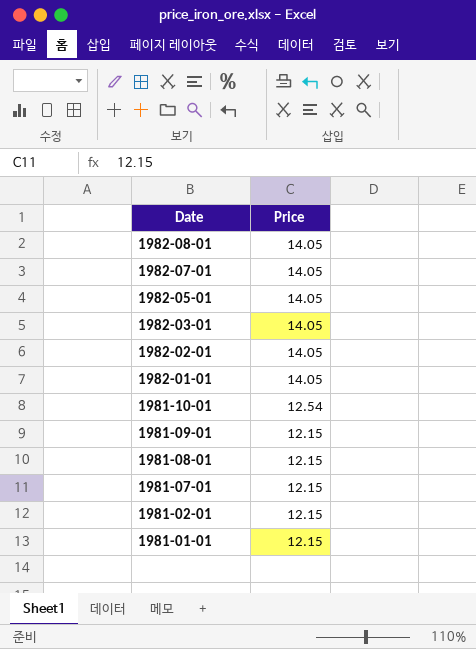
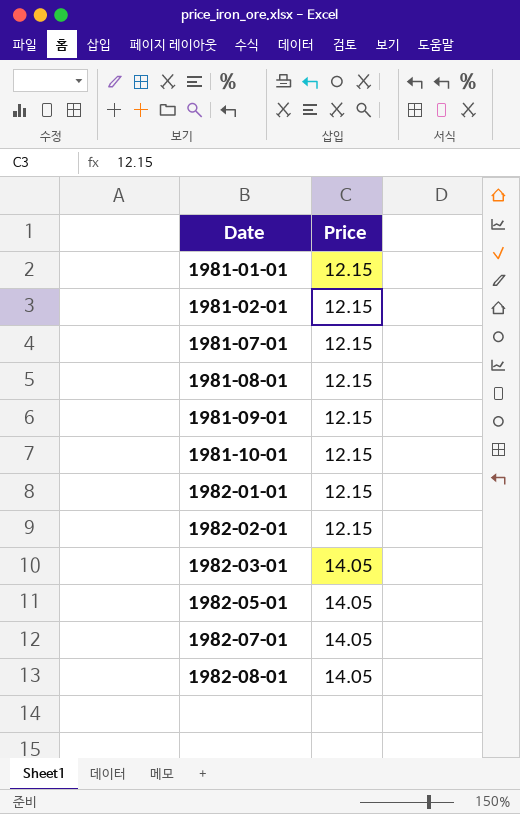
row order: Date descending -> Date ascending
1981-10-01 | Price: 12.54 -> 12.15
1982-01-01 | Price: 14.05 -> 12.15
1982-02-01 | Price: 14.05 -> 12.15

